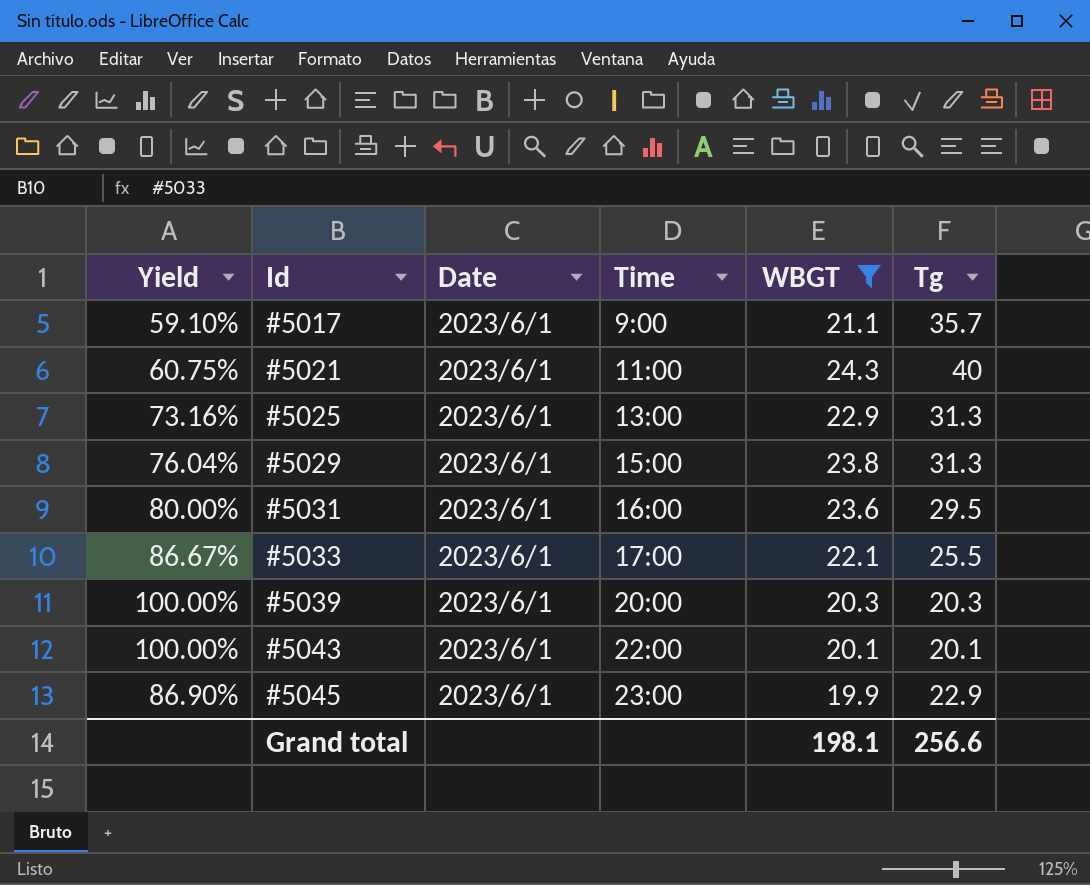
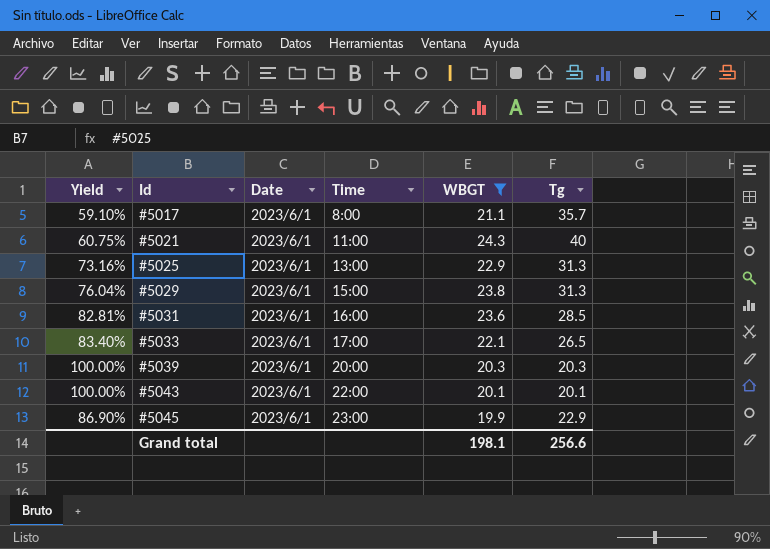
#5017 | Time: 9:00 -> 8:00
#5031 | Yield: 80.00% -> 82.81%
#5031 | Tg: 29.5 -> 28.5
#5033 | Yield: 86.67% -> 83.40%
#5033 | Tg: 25.5 -> 26.5

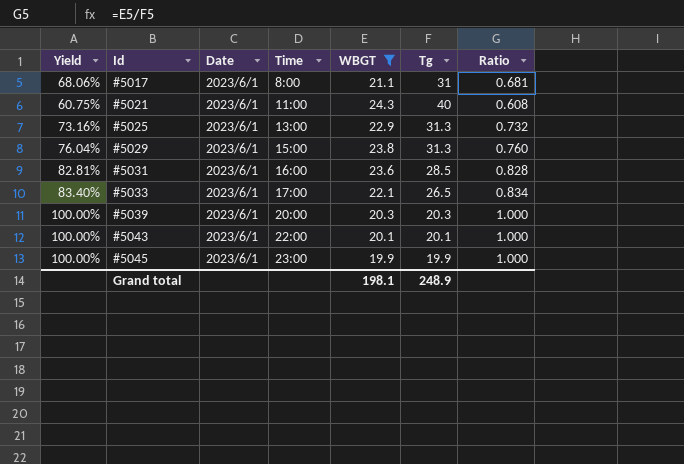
column Ratio | formula: none -> [WBGT] / [Tg]
#5017 | Yield: 59.10% -> 68.06%
#5017 | Tg: 35.7 -> 31
#5045 | Yield: 86.90% -> 100.00%
#5045 | Tg: 22.9 -> 19.9
Grand total | Tg: 256.6 -> 248.9

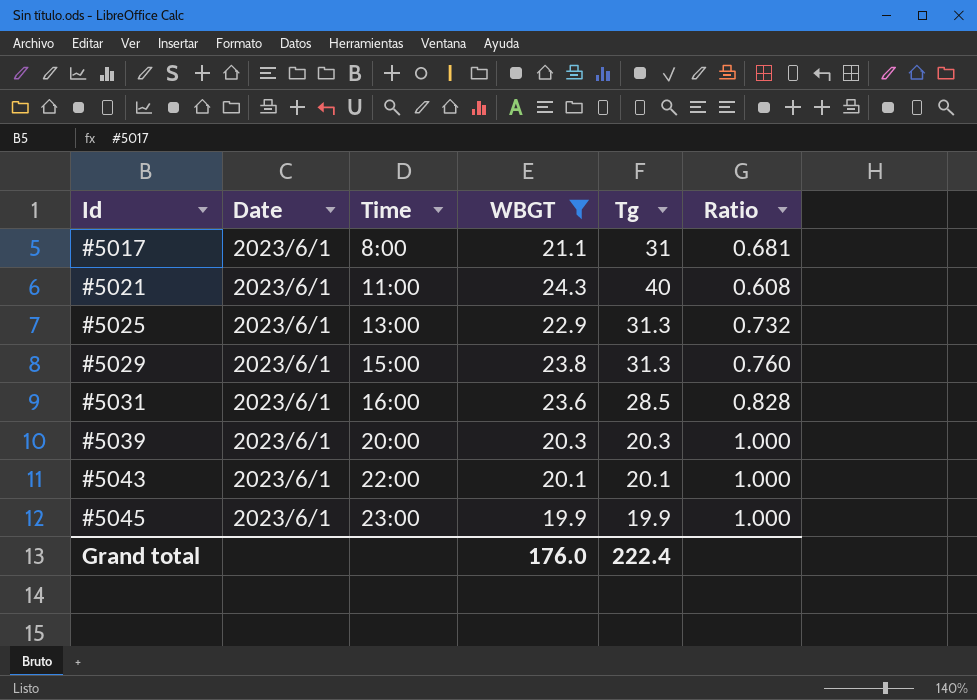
column Yield | formula: [WBGT] / [Tg] -> none
row #5033: 83.40% | 2023/6/1 | 17:00 | 22.1 | 26.5 | 0.834 -> none
Grand total | WBGT: 198.1 -> 176.0
Grand total | Tg: 248.9 -> 222.4

